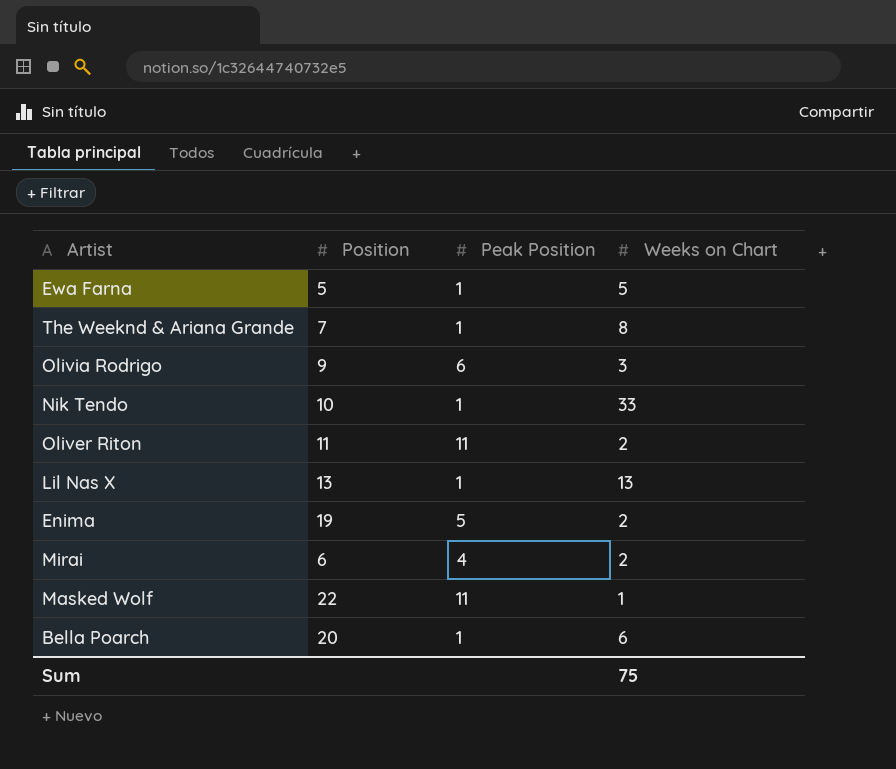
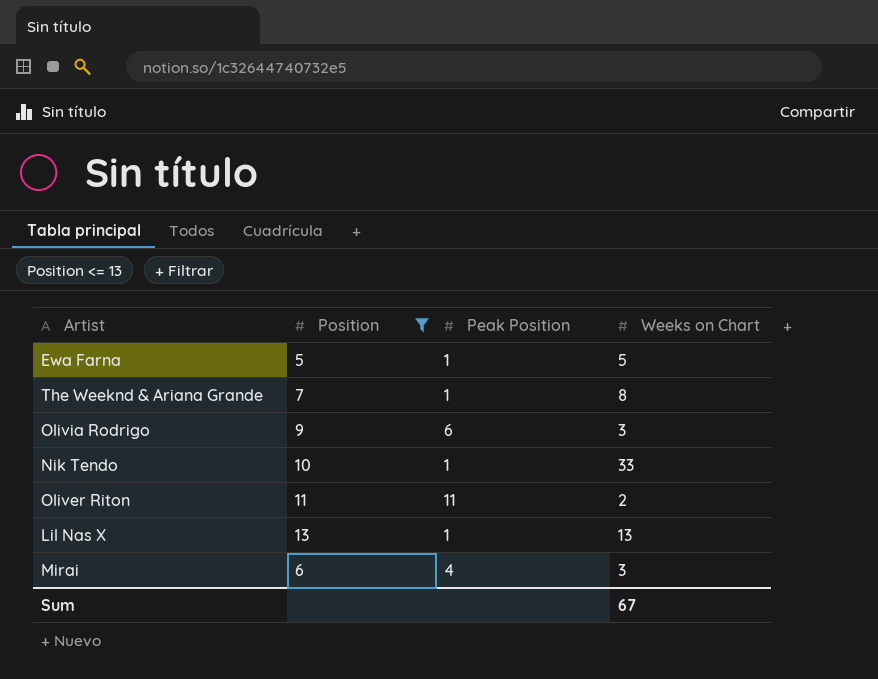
filter: none -> Position <= 13
Mirai | Weeks on Chart: 2 -> 3
Sum | Weeks on Chart: 75 -> 67

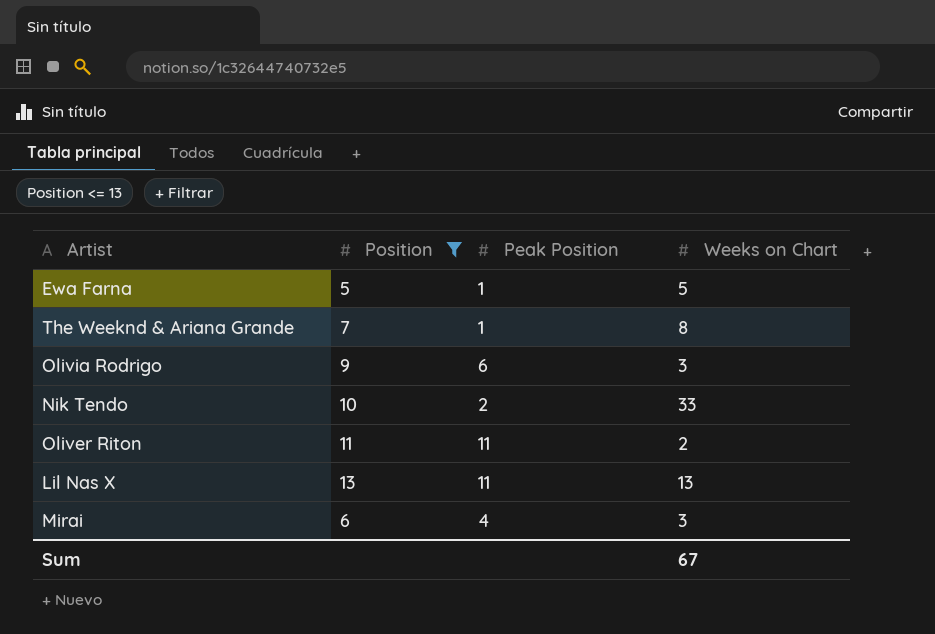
Nik Tendo | Peak Position: 1 -> 2
Lil Nas X | Peak Position: 1 -> 11

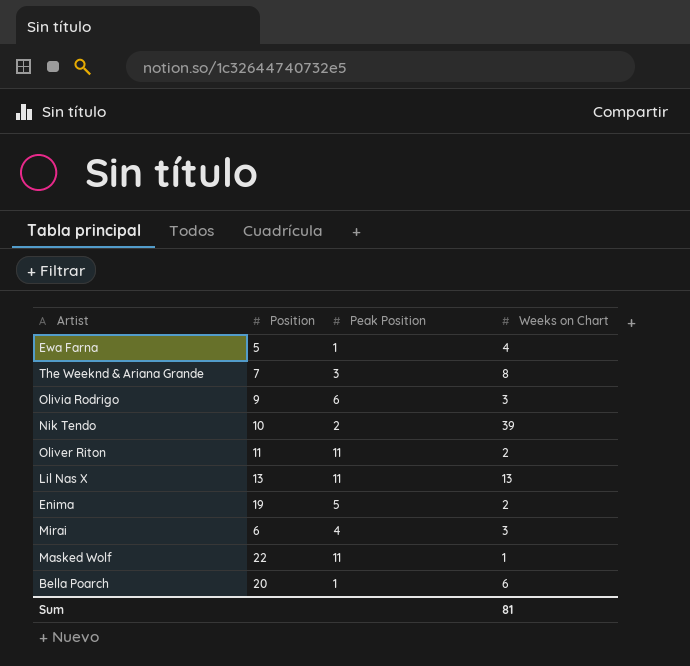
filter: Position <= 13 -> none
Ewa Farna | Weeks on Chart: 5 -> 4
The Weeknd & Ariana Grande | Peak Position: 1 -> 3
Nik Tendo | Weeks on Chart: 33 -> 39
Sum | Weeks on Chart: 67 -> 81

